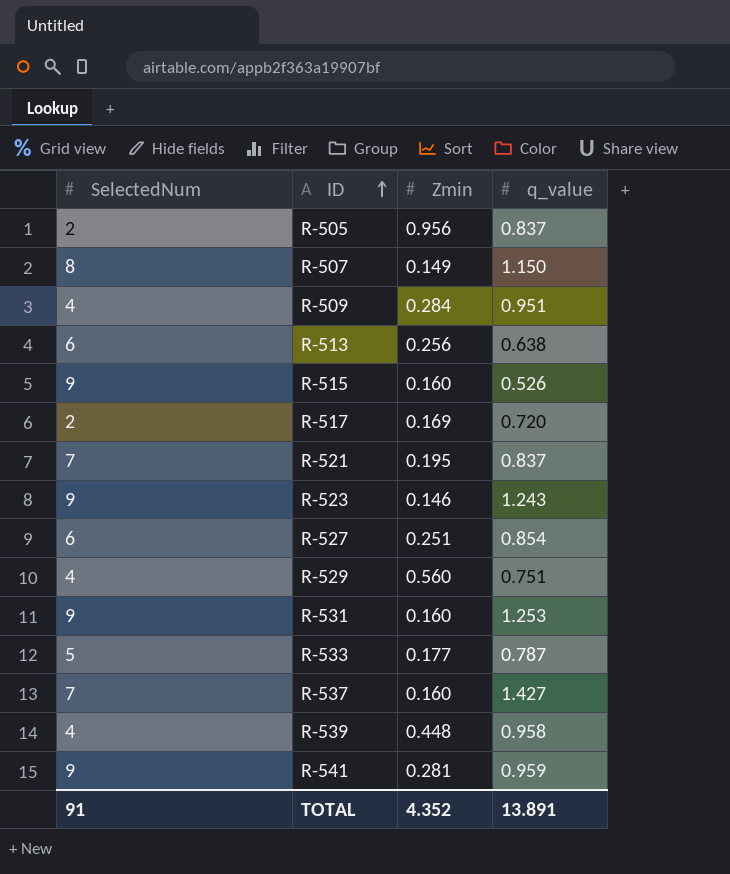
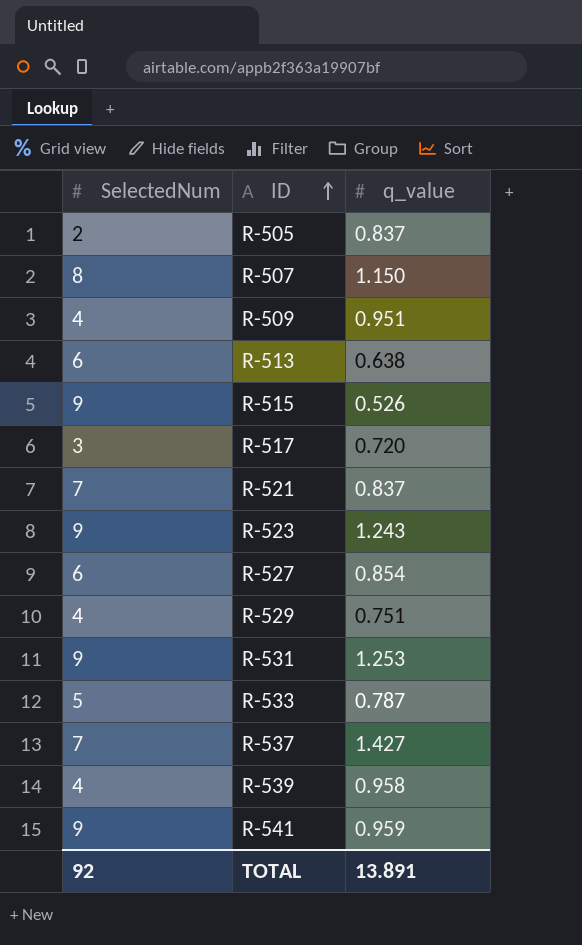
column Zmin | position: 3 -> none
R-517 | SelectedNum: 2 -> 3
TOTAL | SelectedNum: 91 -> 92

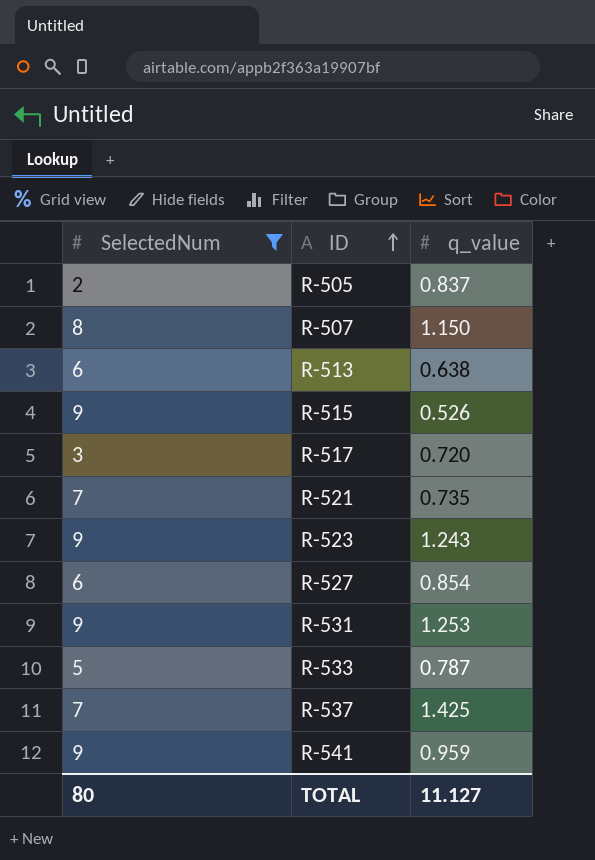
filter: none -> SelectedNum != 4
R-521 | q_value: 0.837 -> 0.735
R-537 | q_value: 1.427 -> 1.425
TOTAL | SelectedNum: 92 -> 80
TOTAL | q_value: 13.891 -> 11.127

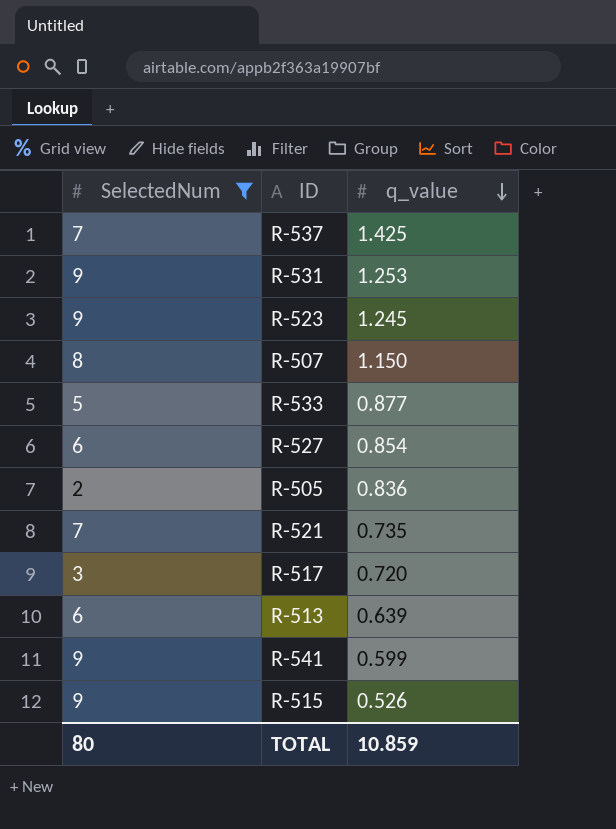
row order: ID ascending -> q_value descending
R-523 | q_value: 1.243 -> 1.245
R-533 | q_value: 0.787 -> 0.877
R-505 | q_value: 0.837 -> 0.836
R-513 | q_value: 0.638 -> 0.639
R-541 | q_value: 0.959 -> 0.599
TOTAL | q_value: 11.127 -> 10.859

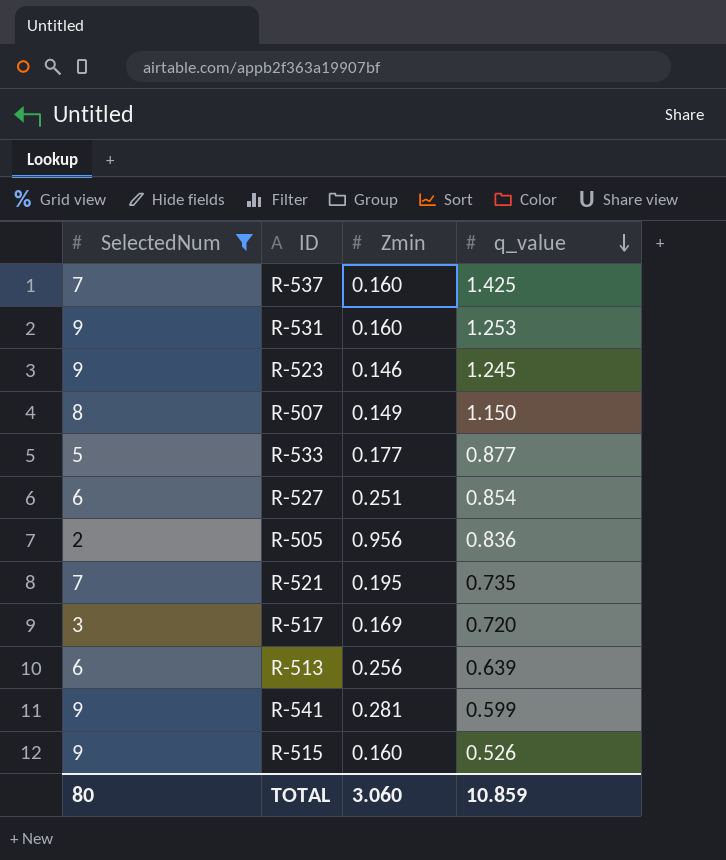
column Zmin | position: none -> 3

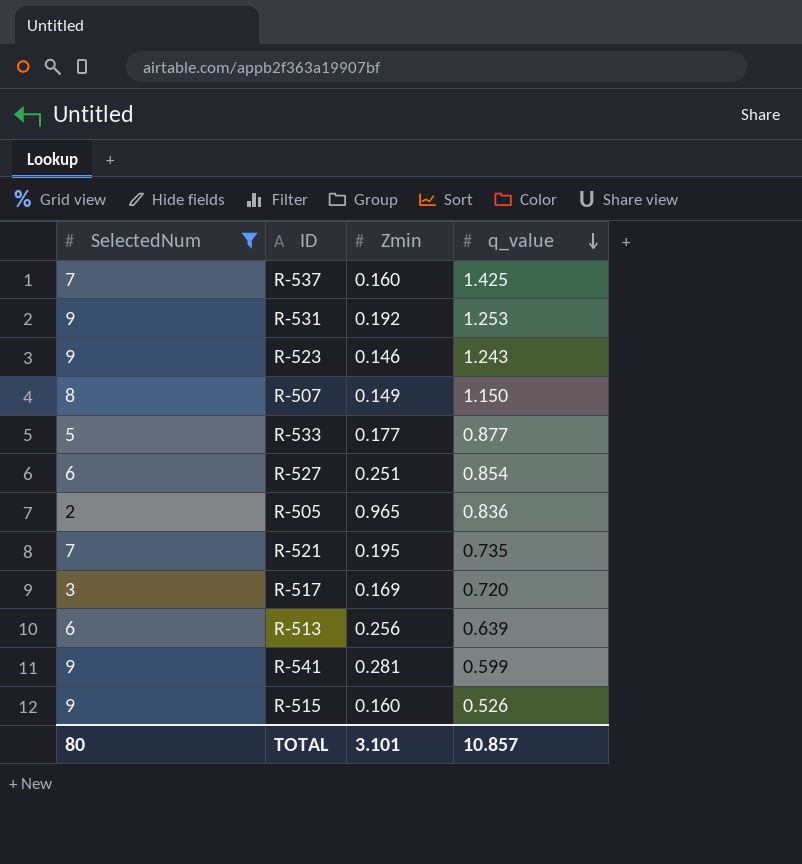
R-531 | Zmin: 0.160 -> 0.192
R-523 | q_value: 1.245 -> 1.243
R-505 | Zmin: 0.956 -> 0.965
TOTAL | Zmin: 3.060 -> 3.101
TOTAL | q_value: 10.859 -> 10.857

